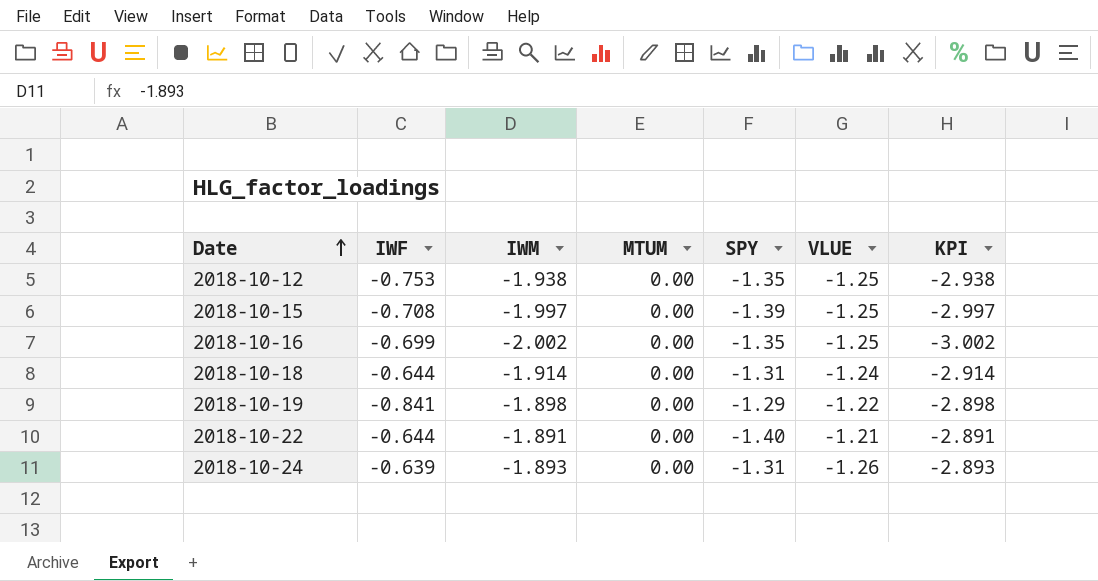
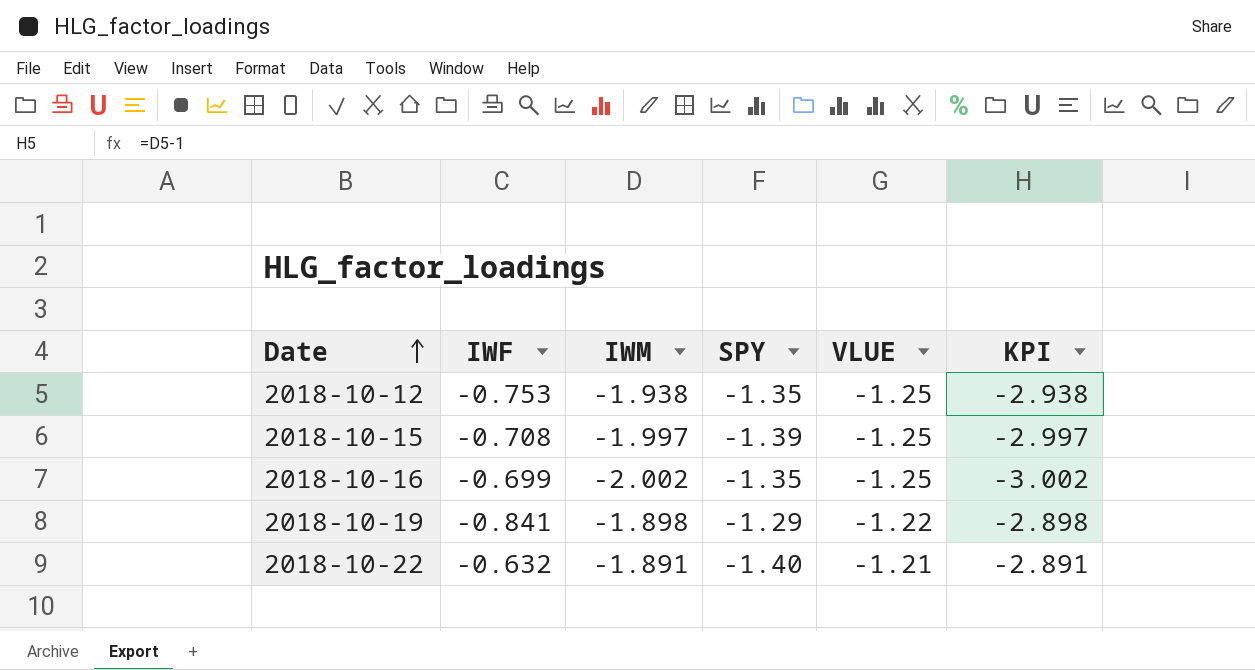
column MTUM | position: 4 -> none
row 2018-10-18: -0.644 | -1.914 | 0.00 | -1.31 | -1.24 | -2.914 -> none
row 2018-10-24: -0.639 | -1.893 | 0.00 | -1.31 | -1.26 | -2.893 -> none
2018-10-22 | IWF: -0.644 -> -0.632

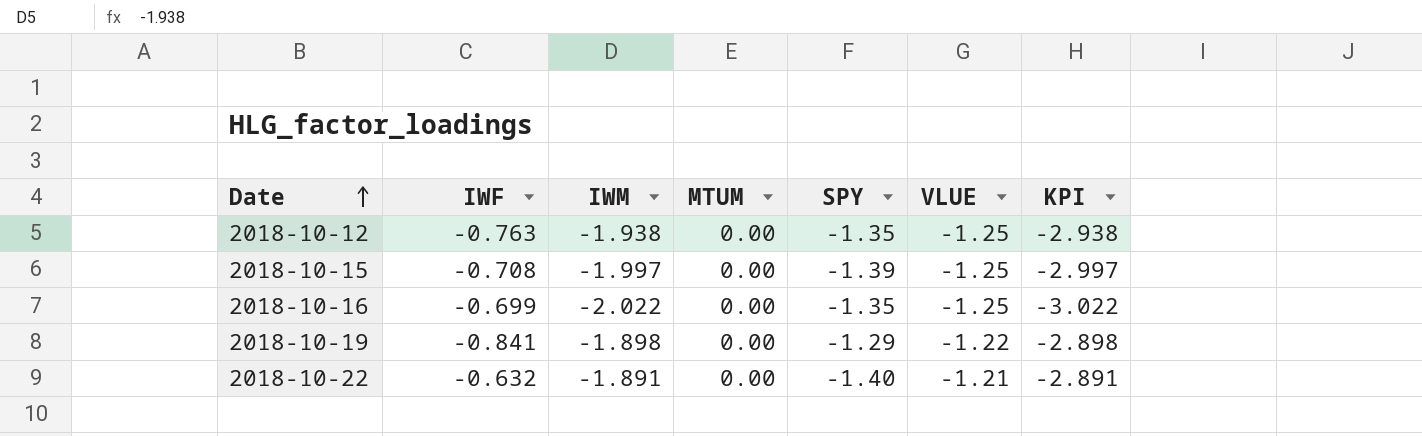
column MTUM | position: none -> 4
2018-10-12 | IWF: -0.753 -> -0.763
2018-10-16 | IWM: -2.002 -> -2.022
2018-10-16 | KPI: -3.002 -> -3.022

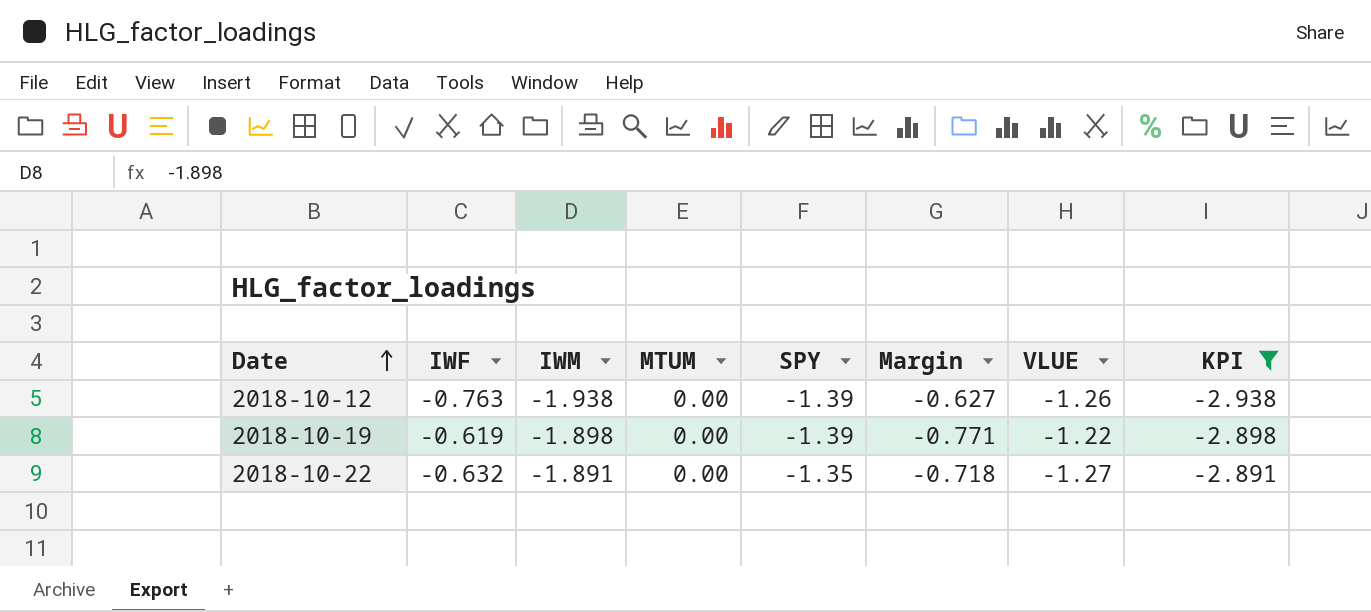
filter: none -> KPI >= -2.938
column Margin | formula: none -> [SPY] - [IWF]
2018-10-12 | SPY: -1.35 -> -1.39
2018-10-12 | VLUE: -1.25 -> -1.26
2018-10-19 | IWF: -0.841 -> -0.619
2018-10-19 | SPY: -1.29 -> -1.39
2018-10-22 | SPY: -1.40 -> -1.35
2018-10-22 | VLUE: -1.21 -> -1.27

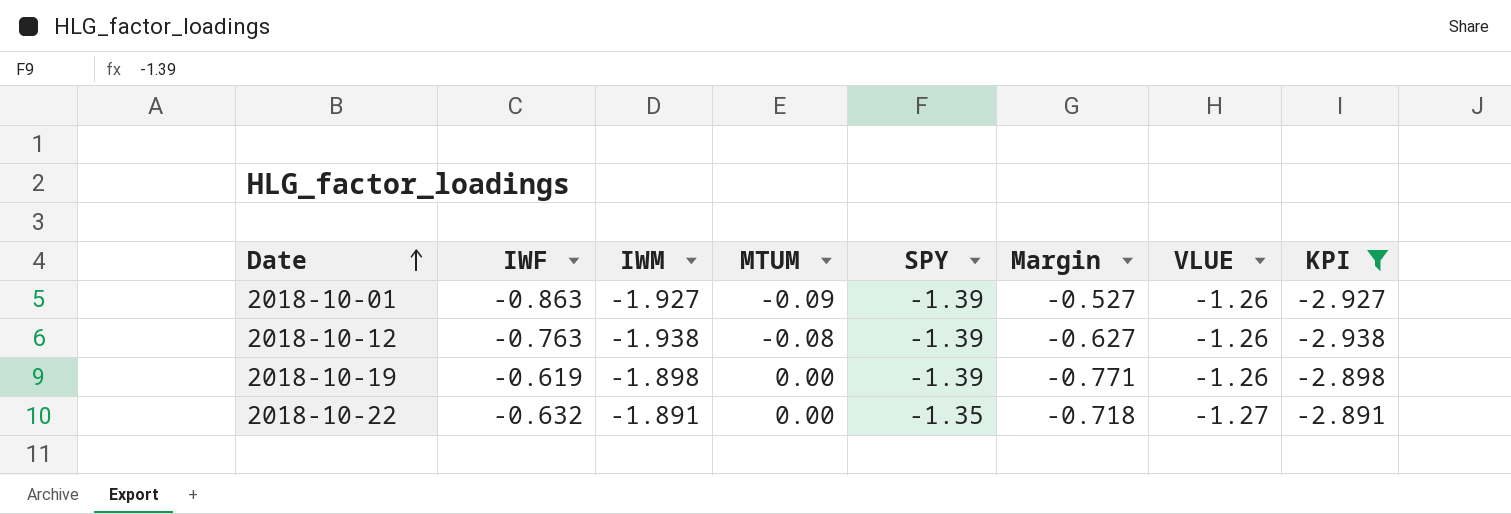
row 2018-10-01: none -> -0.863 | -1.927 | -0.09 | -1.39 | -0.527 | -1.26 | -2.927
2018-10-12 | MTUM: 0.00 -> -0.08
2018-10-19 | VLUE: -1.22 -> -1.26

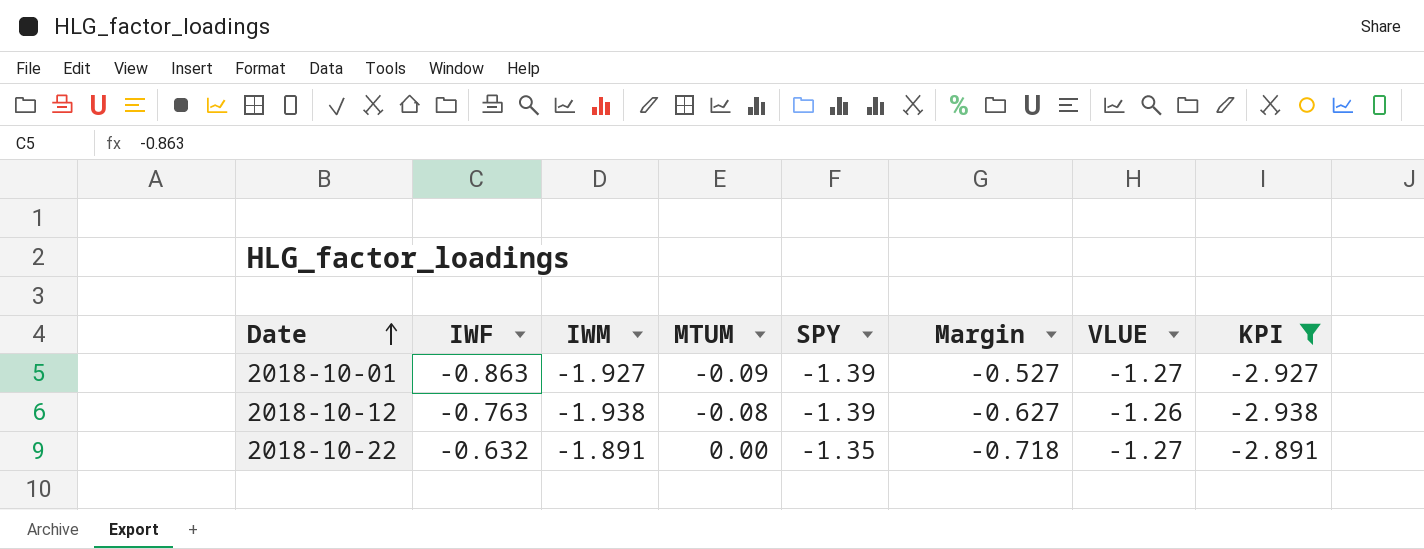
row 2018-10-19: -0.619 | -1.898 | 0.00 | -1.39 | -0.771 | -1.26 | -2.898 -> none
2018-10-01 | VLUE: -1.26 -> -1.27

